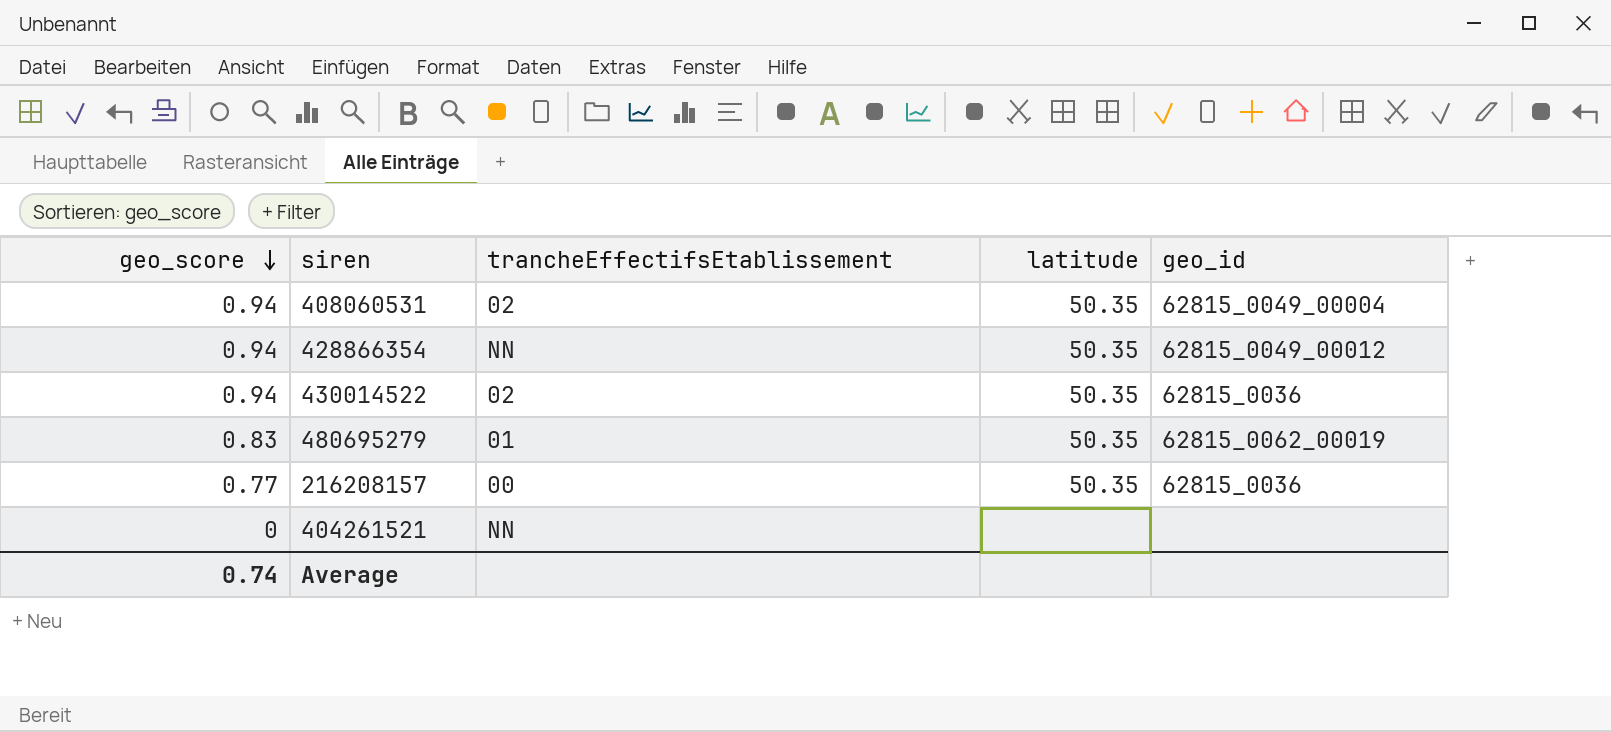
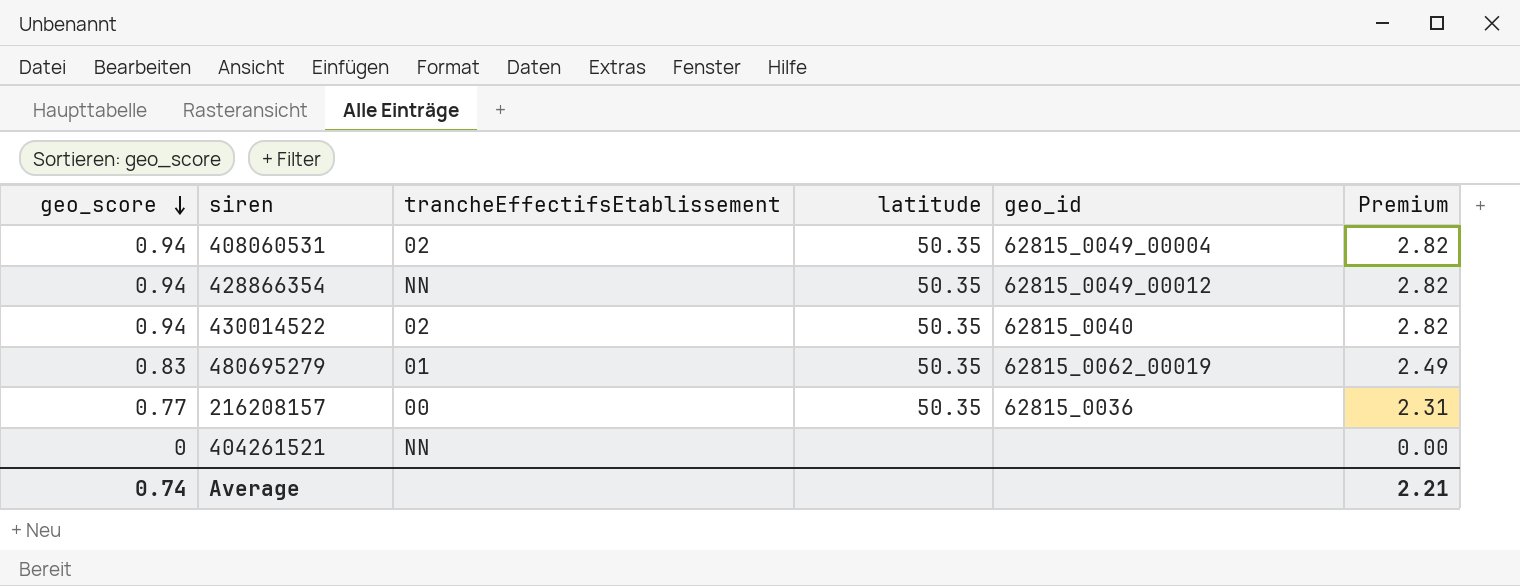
column Premium | formula: none -> [geo_score] * 3
430014522 | geo_id: 62815_0036 -> 62815_0040

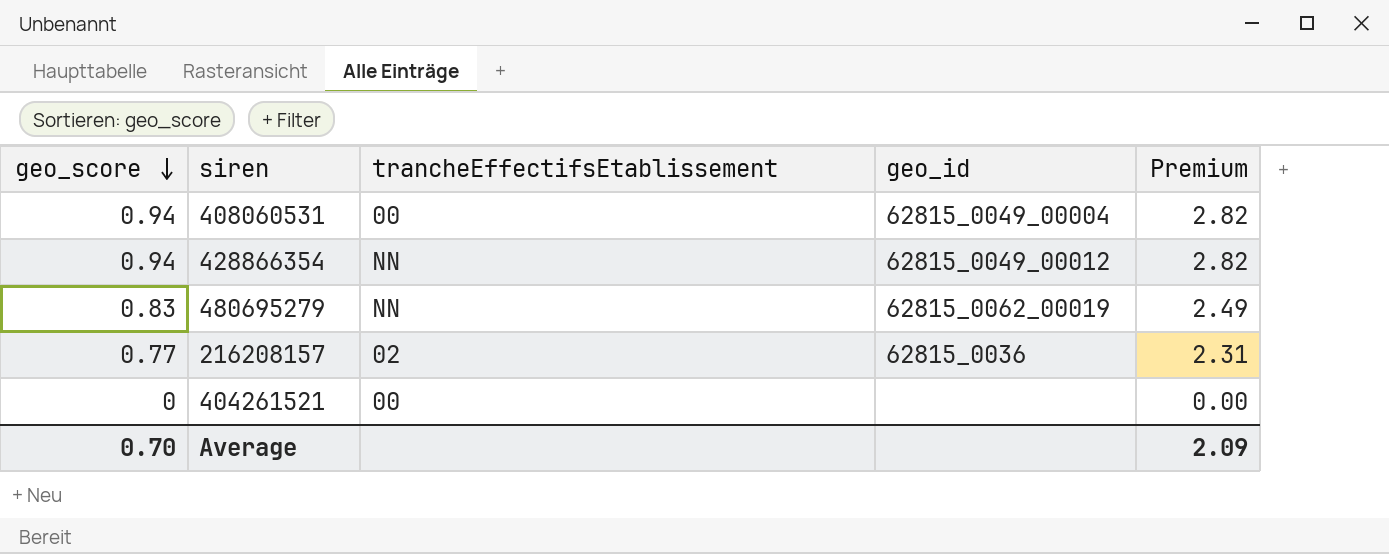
column latitude | position: 4 -> none
row 430014522: 0.94 | 02 | 50.35 | 62815_0040 | 2.82 -> none
408060531 | trancheEffectifsEtablissement: 02 -> 00
480695279 | trancheEffectifsEtablissement: 01 -> NN
216208157 | trancheEffectifsEtablissement: 00 -> 02
404261521 | trancheEffectifsEtablissement: NN -> 00
Average | geo_score: 0.74 -> 0.70
Average | Premium: 2.21 -> 2.09

